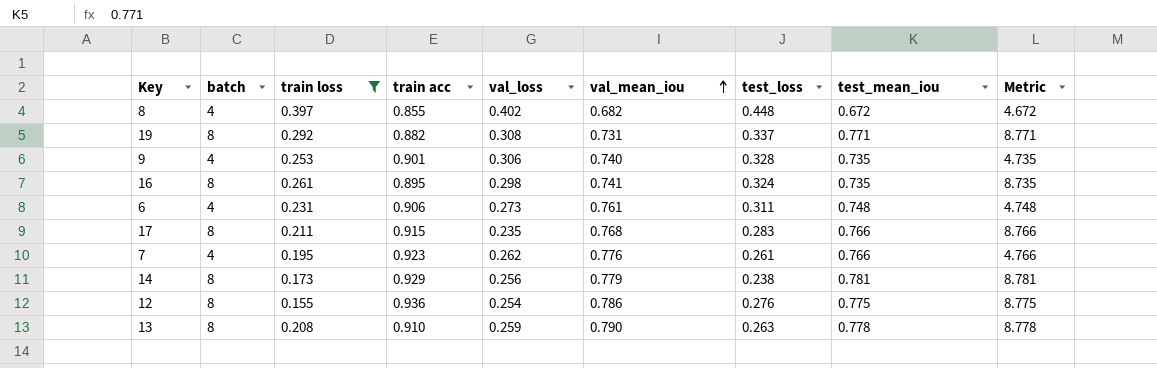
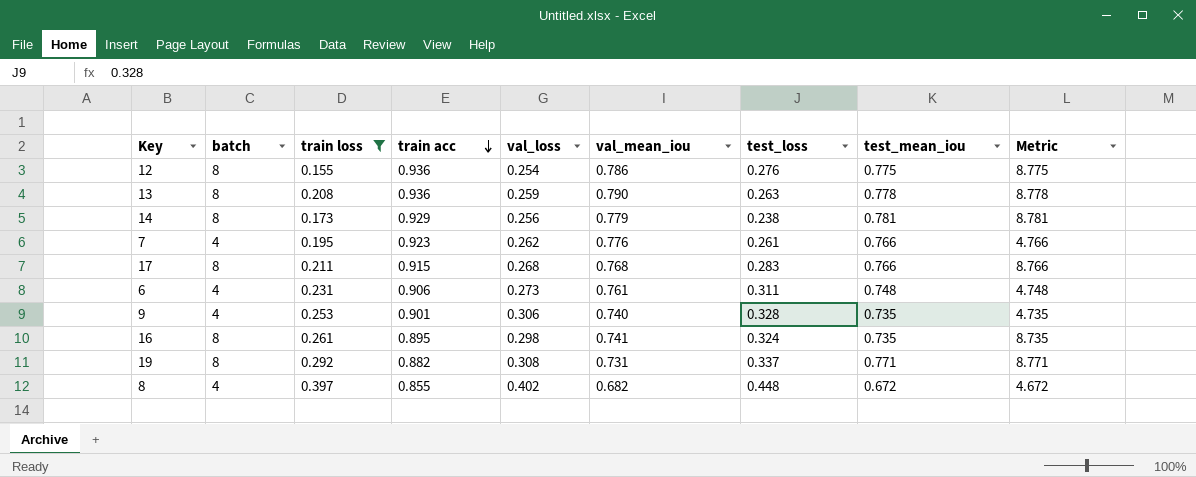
row order: val_mean_iou ascending -> train acc descending
13 | train acc: 0.910 -> 0.936
17 | val_loss: 0.235 -> 0.268

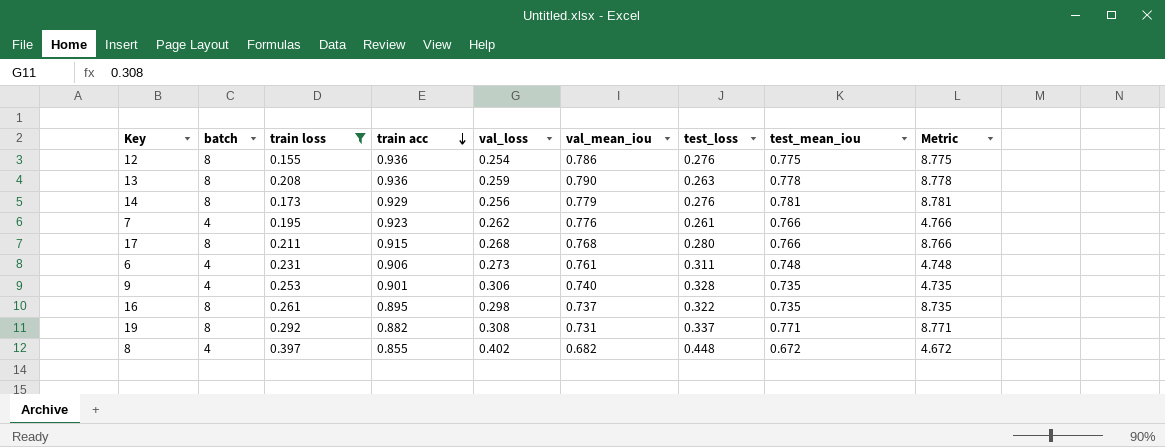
14 | test_loss: 0.238 -> 0.276
17 | test_loss: 0.283 -> 0.280
16 | val_mean_iou: 0.741 -> 0.737
16 | test_loss: 0.324 -> 0.322

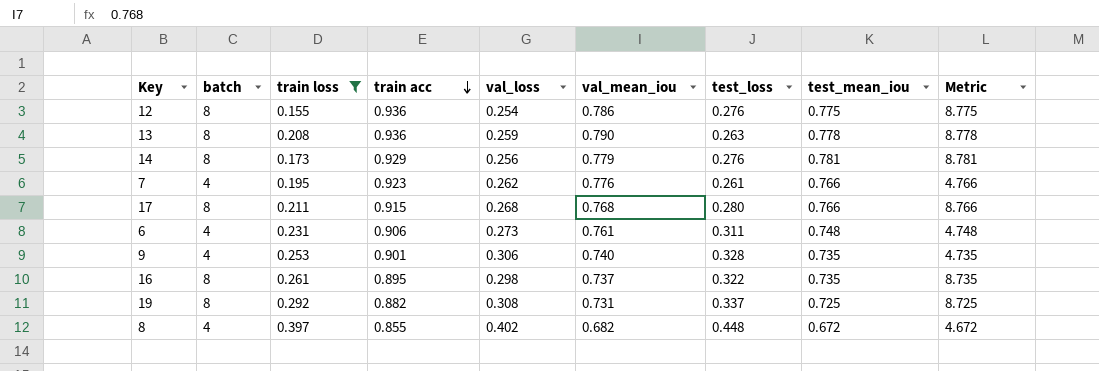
19 | test_mean_iou: 0.771 -> 0.725
19 | Metric: 8.771 -> 8.725

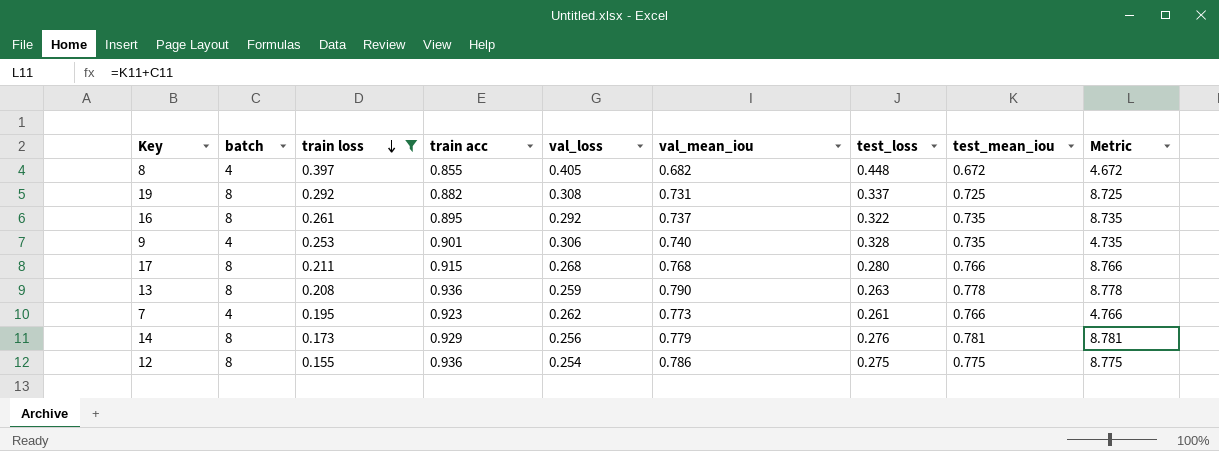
row order: train acc descending -> train loss descending
row 6: 4 | 0.231 | 0.906 | 0.273 | 0.761 | 0.311 | 0.748 | 4.748 -> none
8 | val_loss: 0.402 -> 0.405
16 | val_loss: 0.298 -> 0.292
7 | val_mean_iou: 0.776 -> 0.773
12 | test_loss: 0.276 -> 0.275

